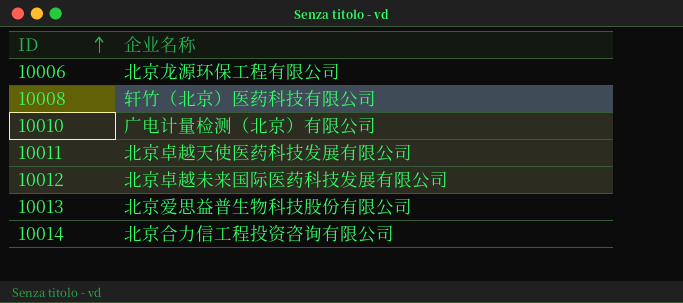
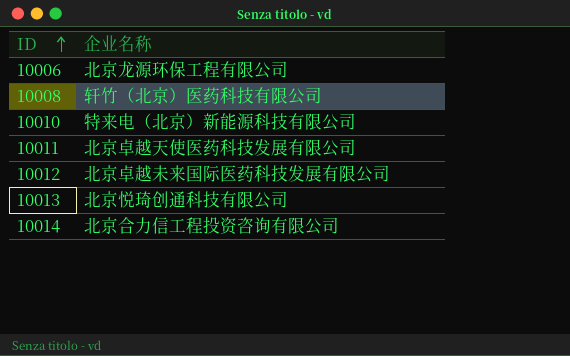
10010 | 企业名称: 广电计量检测（北京）有限公司 -> 特来电（北京）新能源科技有限公司
10013 | 企业名称: 北京爱思益普生物科技股份有限公司 -> 北京悦琦创通科技有限公司

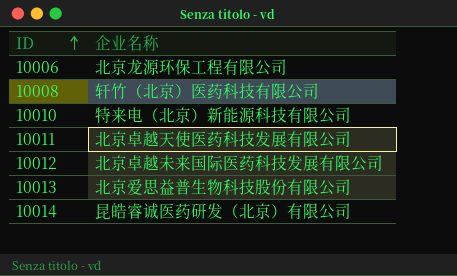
10013 | 企业名称: 北京悦琦创通科技有限公司 -> 北京爱思益普生物科技股份有限公司
10014 | 企业名称: 北京合力信工程投资咨询有限公司 -> 昆皓睿诚医药研发（北京）有限公司

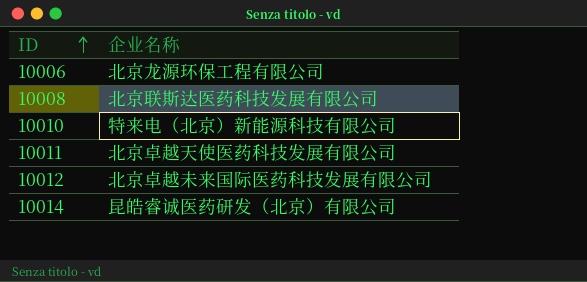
row 10013: 北京爱思益普生物科技股份有限公司 -> none
10008 | 企业名称: 轩竹（北京）医药科技有限公司 -> 北京联斯达医药科技发展有限公司

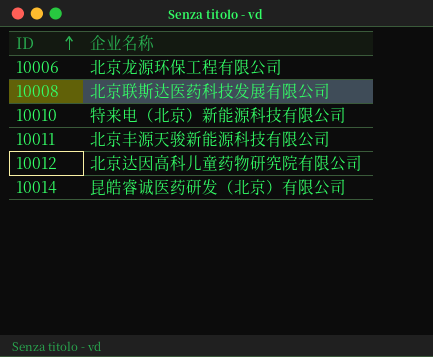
10011 | 企业名称: 北京卓越天使医药科技发展有限公司 -> 北京丰源天骏新能源科技有限公司
10012 | 企业名称: 北京卓越未来国际医药科技发展有限公司 -> 北京达因高科儿童药物研究院有限公司

